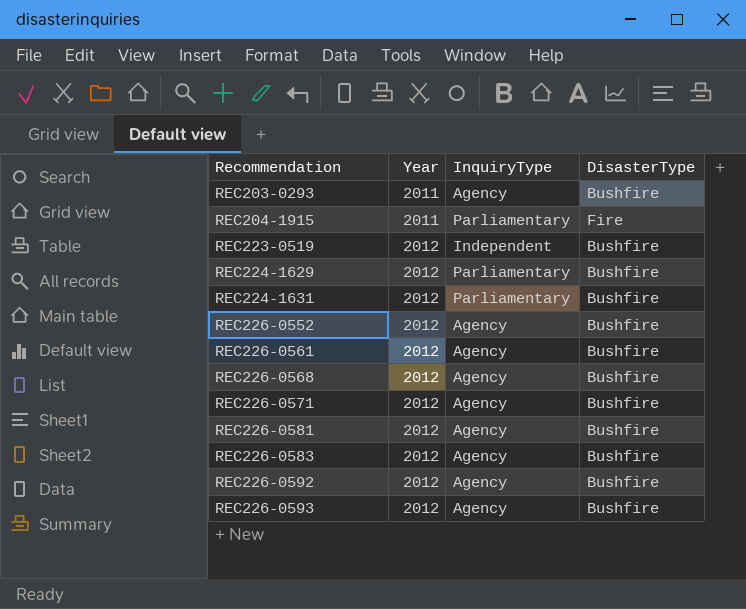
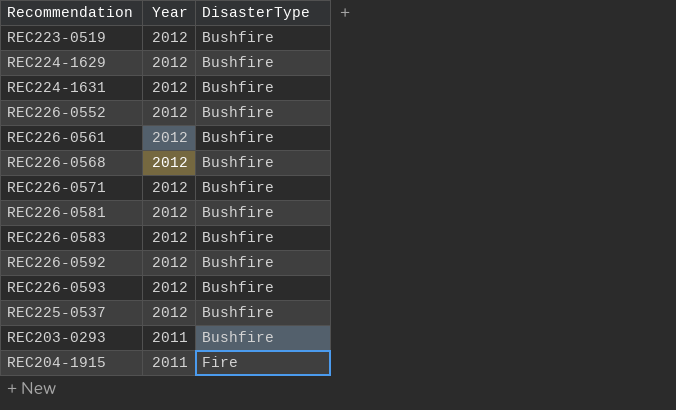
row order: Recommendation ascending -> Year descending
column InquiryType | position: 3 -> none
row REC225-0537: none -> 2012 | Bushfire

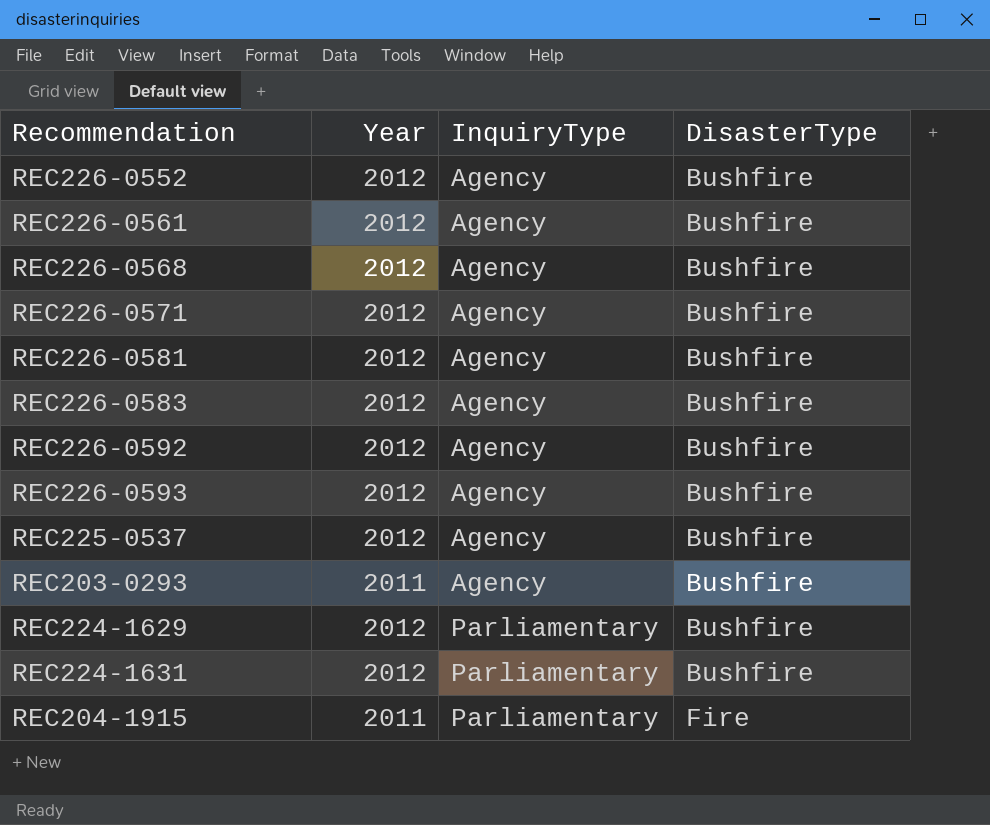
row order: Year descending -> InquiryType ascending
column InquiryType | position: none -> 3
row REC223-0519: 2012 | Bushfire -> none

